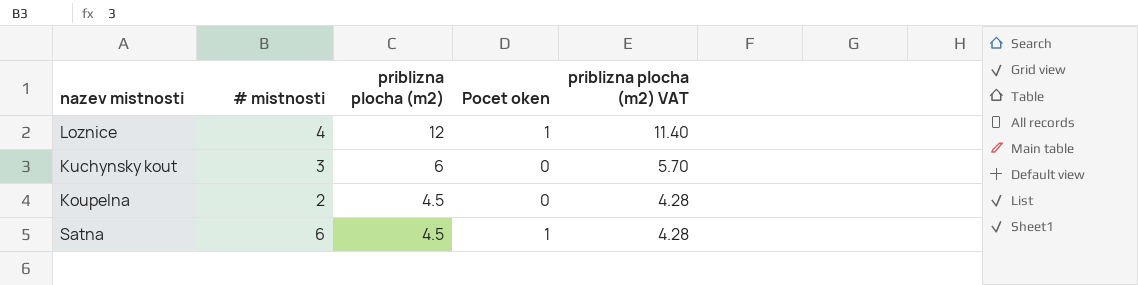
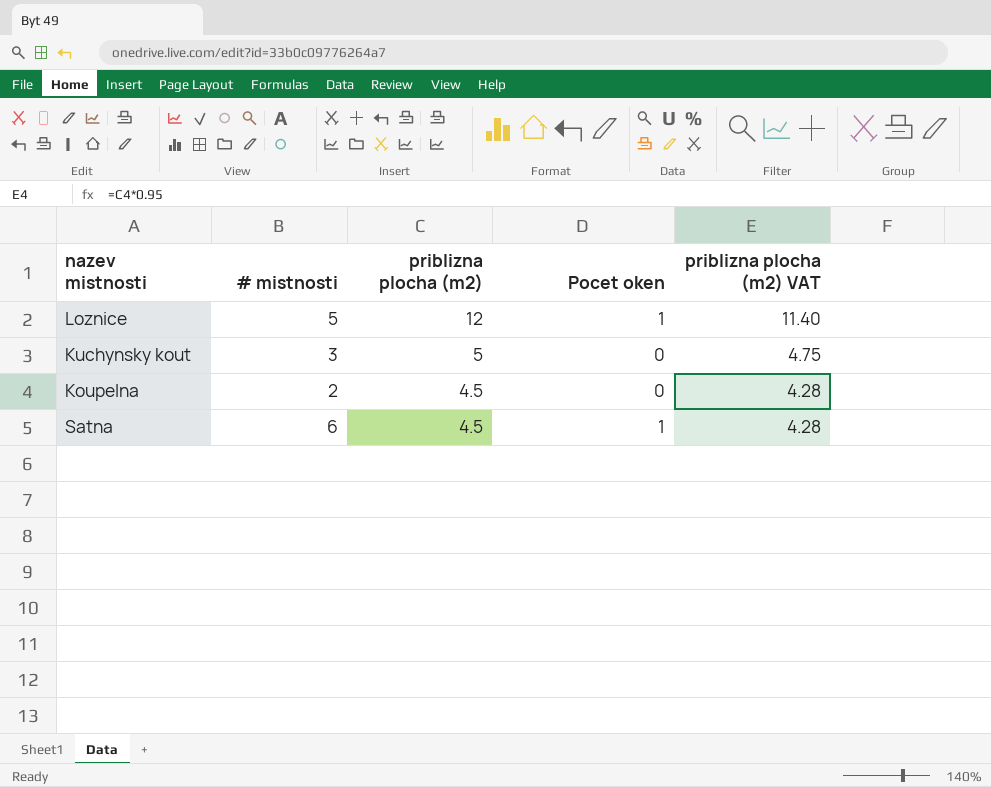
Loznice | # mistnosti: 4 -> 5
Kuchynsky kout | priblizna plocha (m2): 6 -> 5
Kuchynsky kout | priblizna plocha (m2) VAT: 5.70 -> 4.75

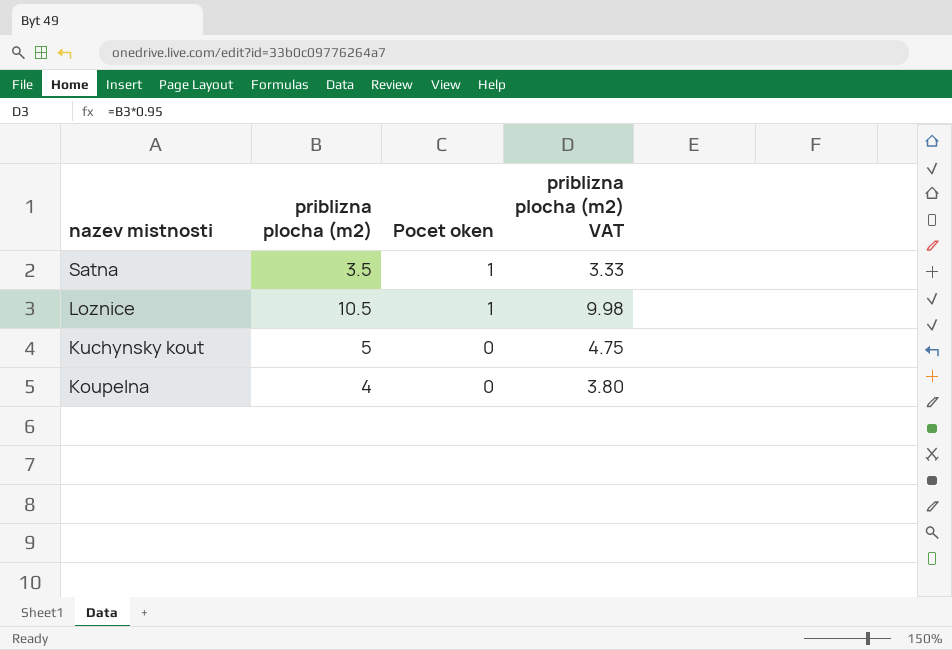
row order: priblizna plocha (m2) descending -> nazev mistnosti descending
column # mistnosti | position: 2 -> none
Satna | priblizna plocha (m2): 4.5 -> 3.5
Satna | priblizna plocha (m2) VAT: 4.28 -> 3.33
Loznice | priblizna plocha (m2): 12 -> 10.5
Loznice | priblizna plocha (m2) VAT: 11.40 -> 9.98
Koupelna | priblizna plocha (m2): 4.5 -> 4
Koupelna | priblizna plocha (m2) VAT: 4.28 -> 3.80

